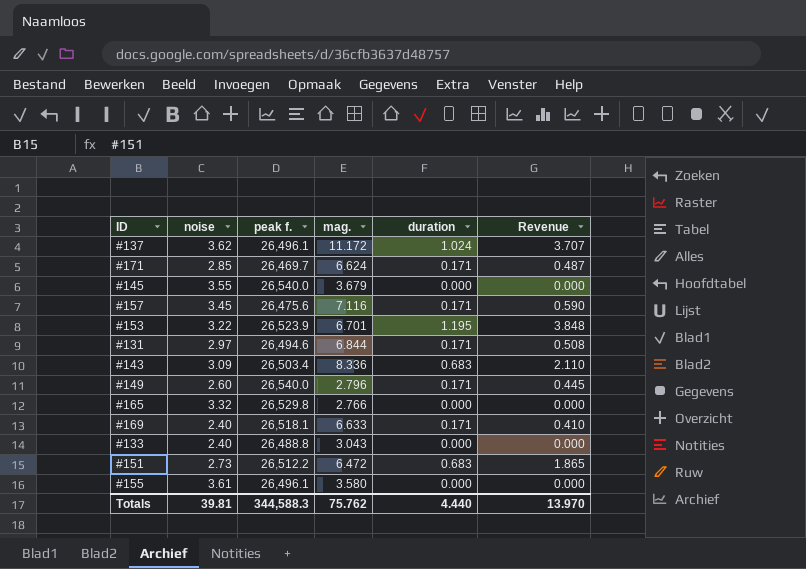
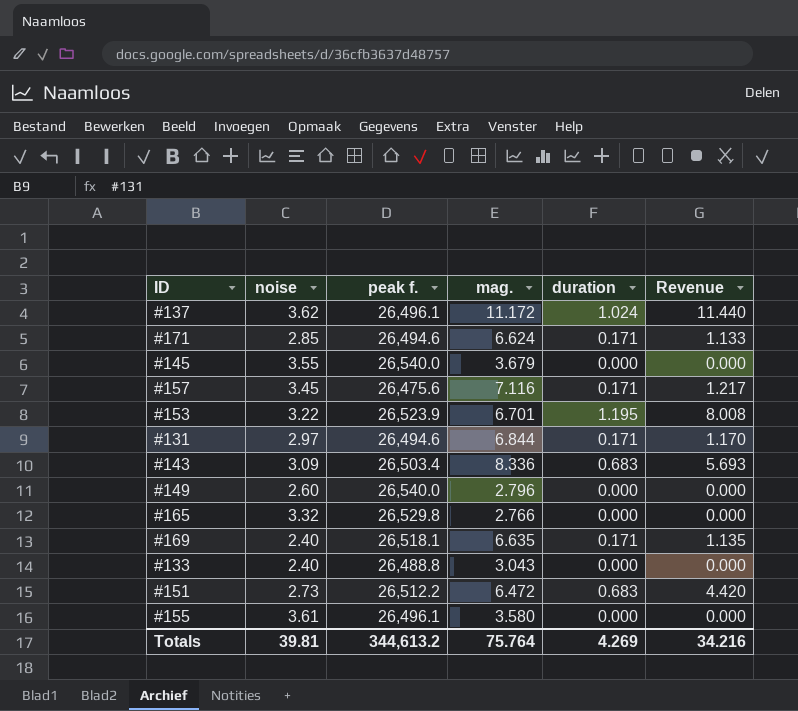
column Revenue | formula: [noise] * [duration] -> [mag.] * [duration]
#171 | peak f.: 26,469.7 -> 26,494.6
#149 | duration: 0.171 -> 0.000
#169 | mag.: 6.633 -> 6.635
Totals | peak f.: 344,588.3 -> 344,613.2
Totals | mag.: 75.762 -> 75.764
Totals | duration: 4.440 -> 4.269
Totals | Revenue: 13.970 -> 34.216

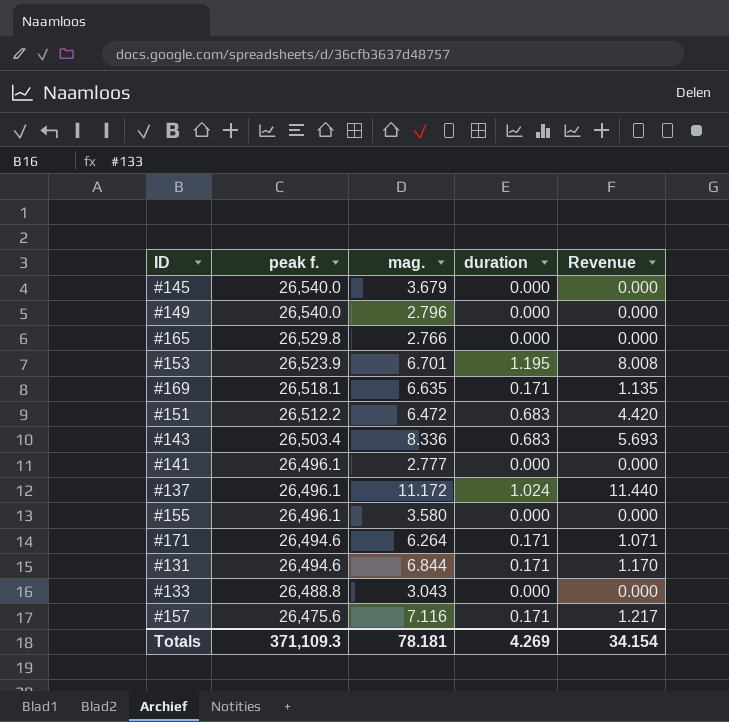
row order: none -> peak f. descending
column noise | position: 2 -> none
row #141: none -> 26,496.1 | 2.777 | 0.000 | 0.000
#171 | mag.: 6.624 -> 6.264
#171 | Revenue: 1.133 -> 1.071
Totals | peak f.: 344,613.2 -> 371,109.3
Totals | mag.: 75.764 -> 78.181
Totals | Revenue: 34.216 -> 34.154

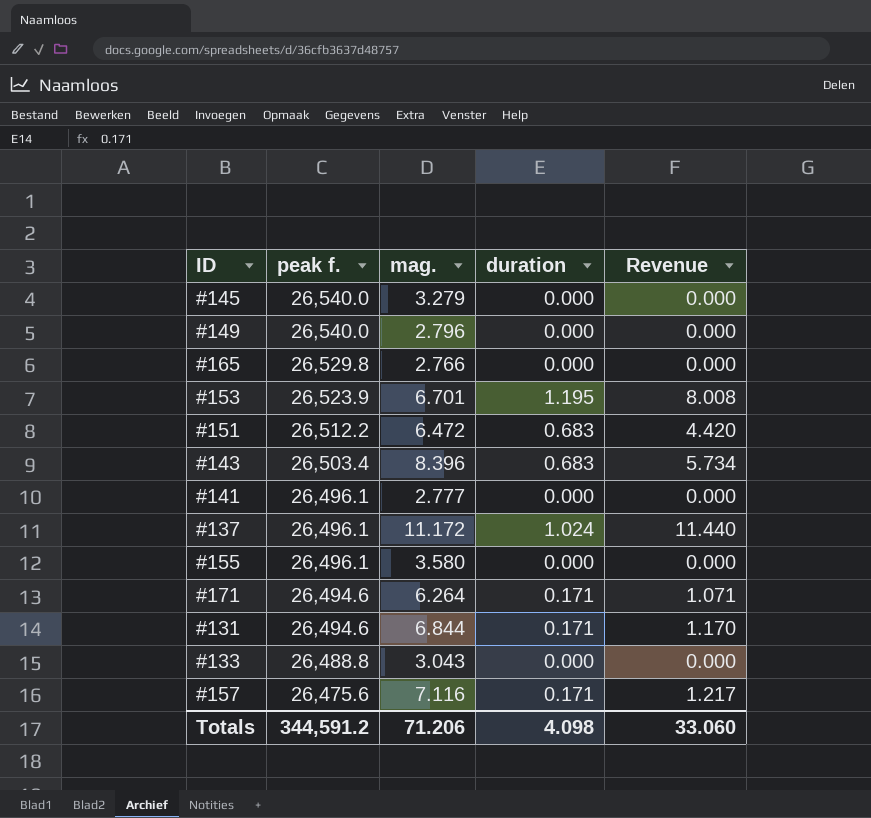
row #169: 26,518.1 | 6.635 | 0.171 | 1.135 -> none
#145 | mag.: 3.679 -> 3.279
#143 | mag.: 8.336 -> 8.396
#143 | Revenue: 5.693 -> 5.734
Totals | peak f.: 371,109.3 -> 344,591.2
Totals | mag.: 78.181 -> 71.206
Totals | duration: 4.269 -> 4.098
Totals | Revenue: 34.154 -> 33.060

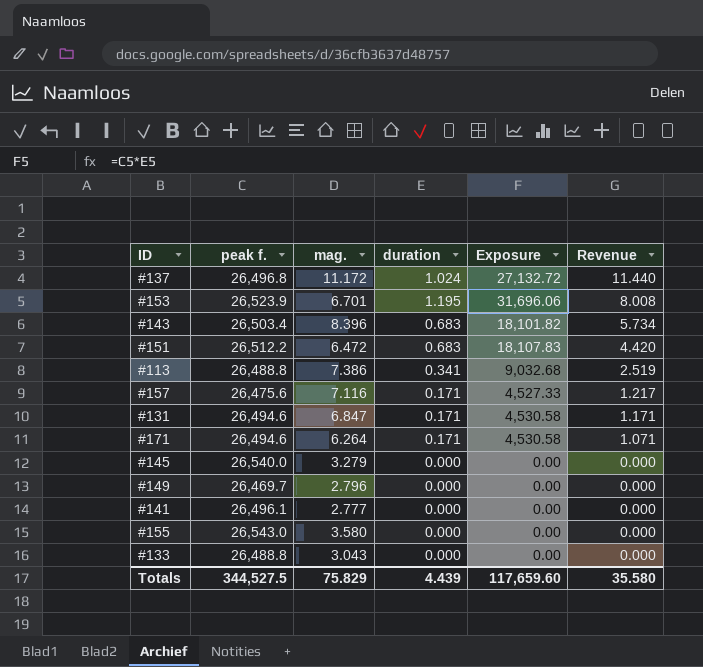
row order: peak f. descending -> Revenue descending
column Exposure | formula: none -> [peak f.] * [duration]
row #165: 26,529.8 | 2.766 | 0.000 | 0.000 -> none
#137 | peak f.: 26,496.1 -> 26,496.8
row #113: none -> 26,488.8 | 7.386 | 0.341 | 9,032.68 | 2.519
#131 | mag.: 6.844 -> 6.847
#131 | Revenue: 1.170 -> 1.171
#149 | peak f.: 26,540.0 -> 26,469.7
#155 | peak f.: 26,496.1 -> 26,543.0
Totals | peak f.: 344,591.2 -> 344,527.5
Totals | mag.: 71.206 -> 75.829
Totals | duration: 4.098 -> 4.439
Totals | Revenue: 33.060 -> 35.580

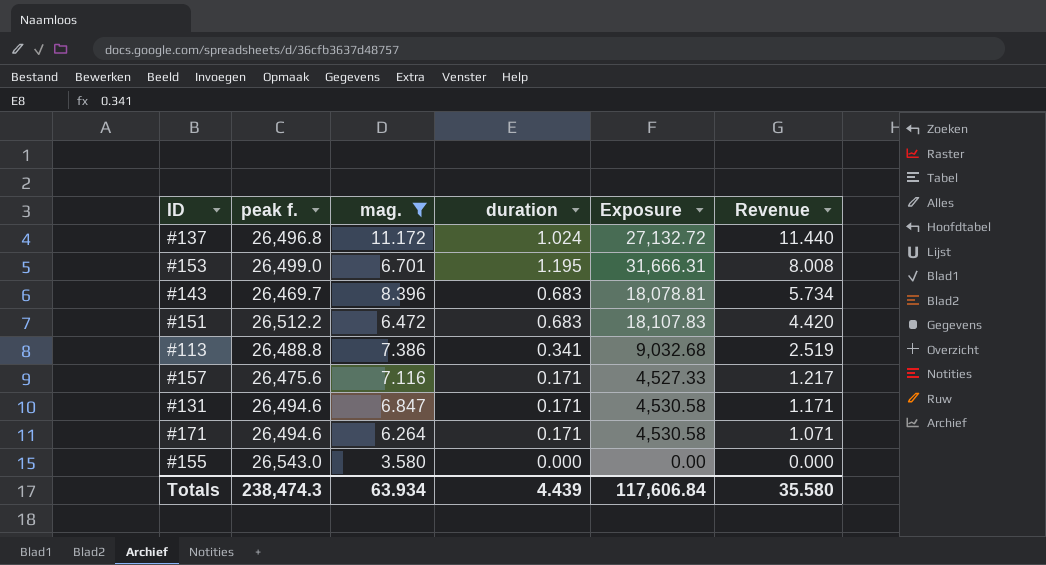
filter: none -> mag. >= 3.580
#153 | peak f.: 26,523.9 -> 26,499.0
#153 | Exposure: 31,696.06 -> 31,666.31
#143 | peak f.: 26,503.4 -> 26,469.7
#143 | Exposure: 18,101.82 -> 18,078.81
Totals | peak f.: 344,527.5 -> 238,474.3
Totals | mag.: 75.829 -> 63.934
Totals | Exposure: 117,659.60 -> 117,606.84

